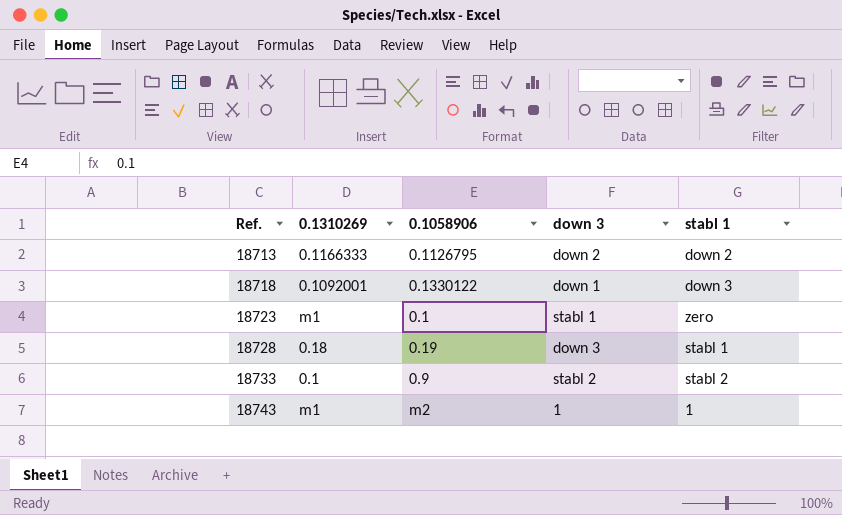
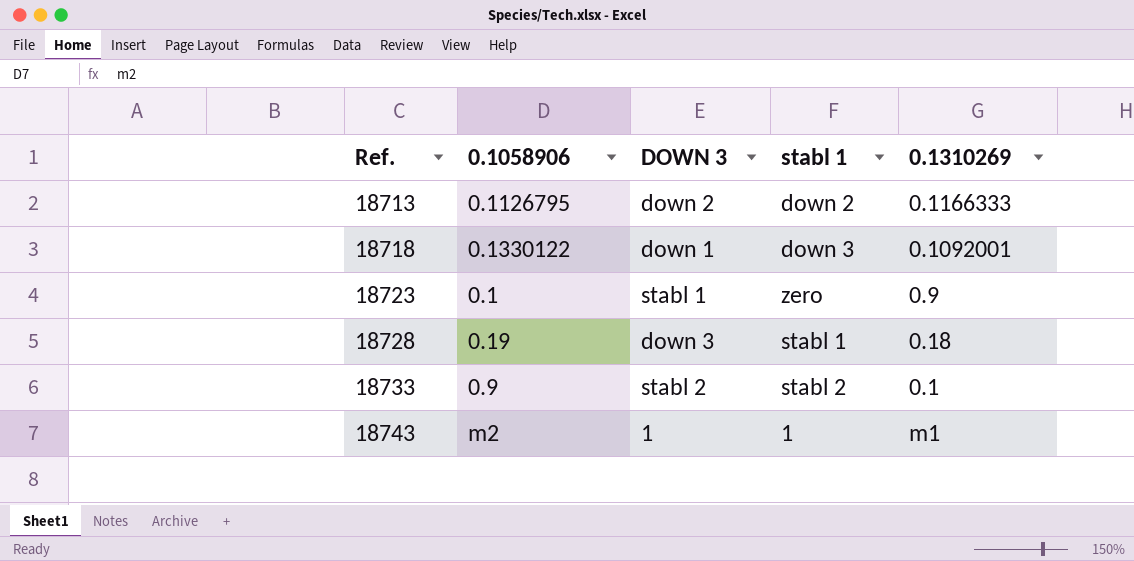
column name: down 3 -> DOWN 3
column 0.1310269 | position: 2 -> 5
18723 | 0.1310269: m1 -> 0.9

